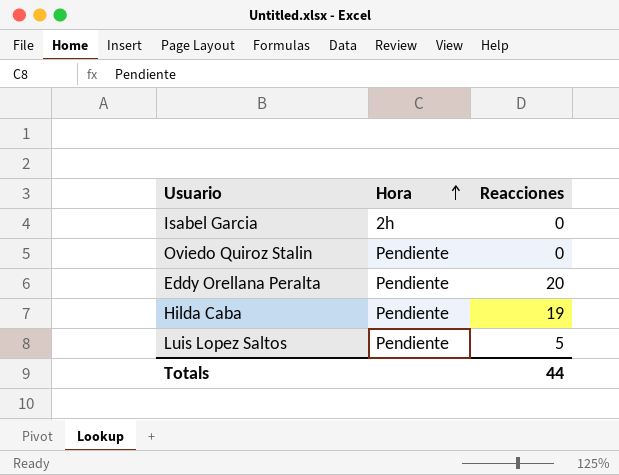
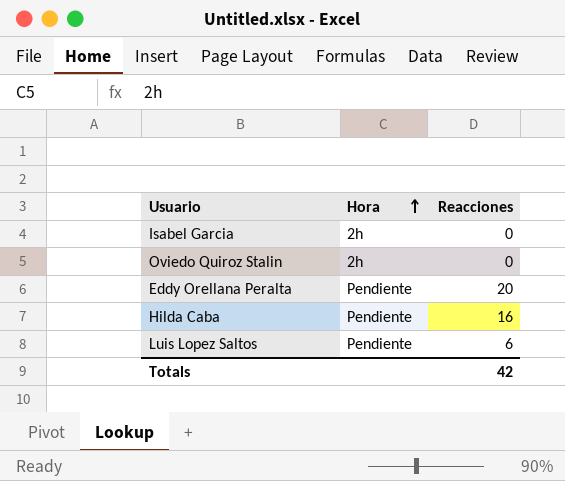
Oviedo Quiroz Stalin | Hora: Pendiente -> 2h
Hilda Caba | Reacciones: 19 -> 16
Luis Lopez Saltos | Reacciones: 5 -> 6
Totals | Reacciones: 44 -> 42

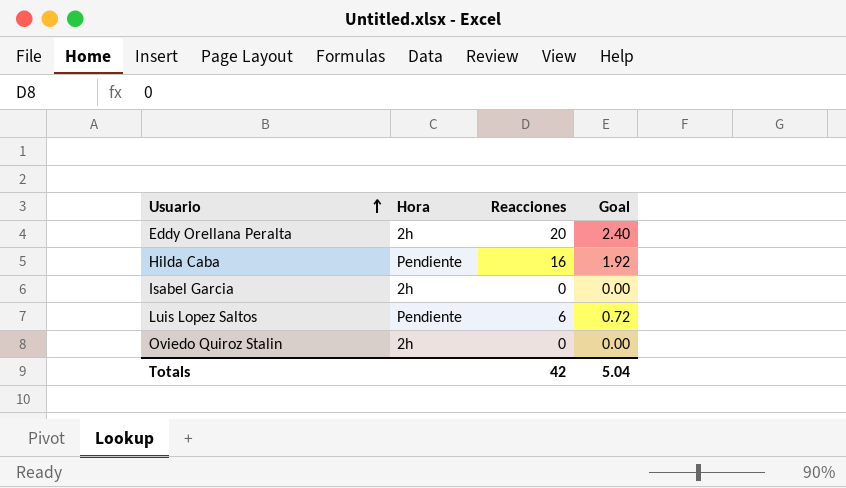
row order: Hora ascending -> Usuario ascending
column Goal | formula: none -> [Reacciones] * 0.12
Eddy Orellana Peralta | Hora: Pendiente -> 2h

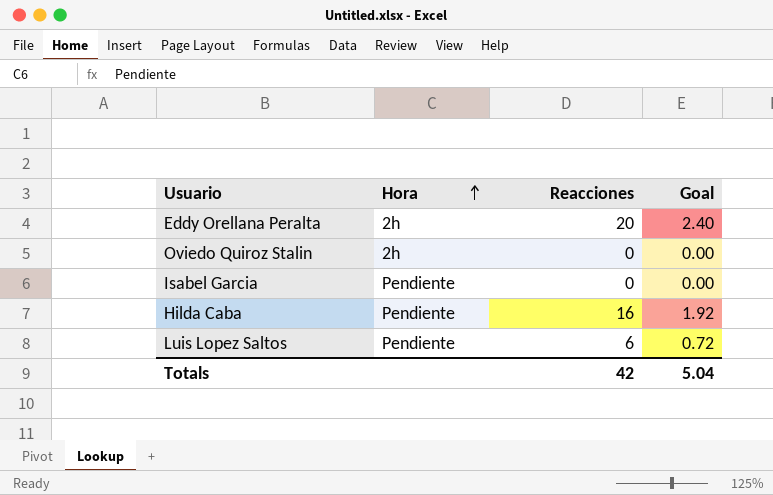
row order: Usuario ascending -> Hora ascending
Isabel Garcia | Hora: 2h -> Pendiente

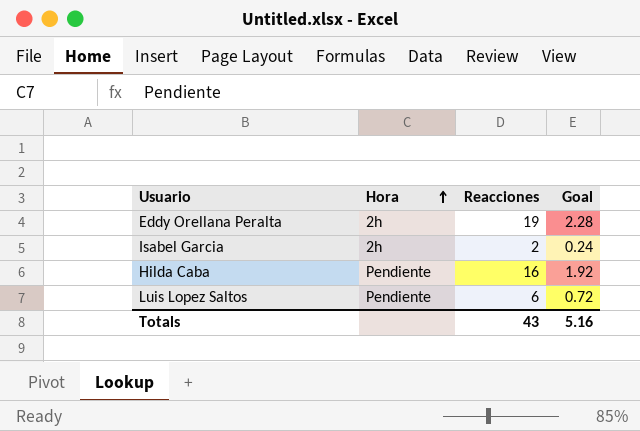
row Oviedo Quiroz Stalin: 2h | 0 | 0.00 -> none
Eddy Orellana Peralta | Reacciones: 20 -> 19
Eddy Orellana Peralta | Goal: 2.40 -> 2.28
Isabel Garcia | Hora: Pendiente -> 2h
Isabel Garcia | Reacciones: 0 -> 2
Isabel Garcia | Goal: 0.00 -> 0.24
Totals | Reacciones: 42 -> 43
Totals | Goal: 5.04 -> 5.16

